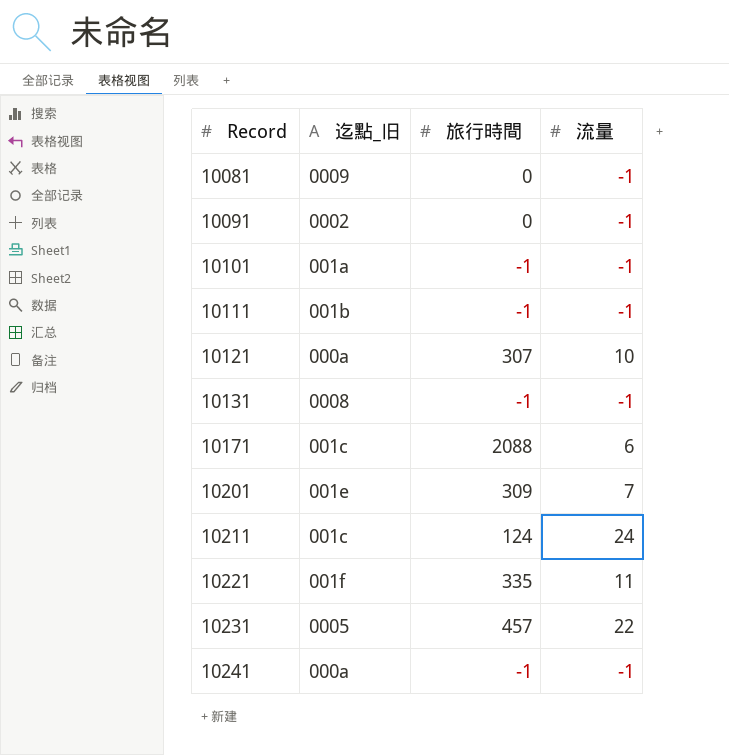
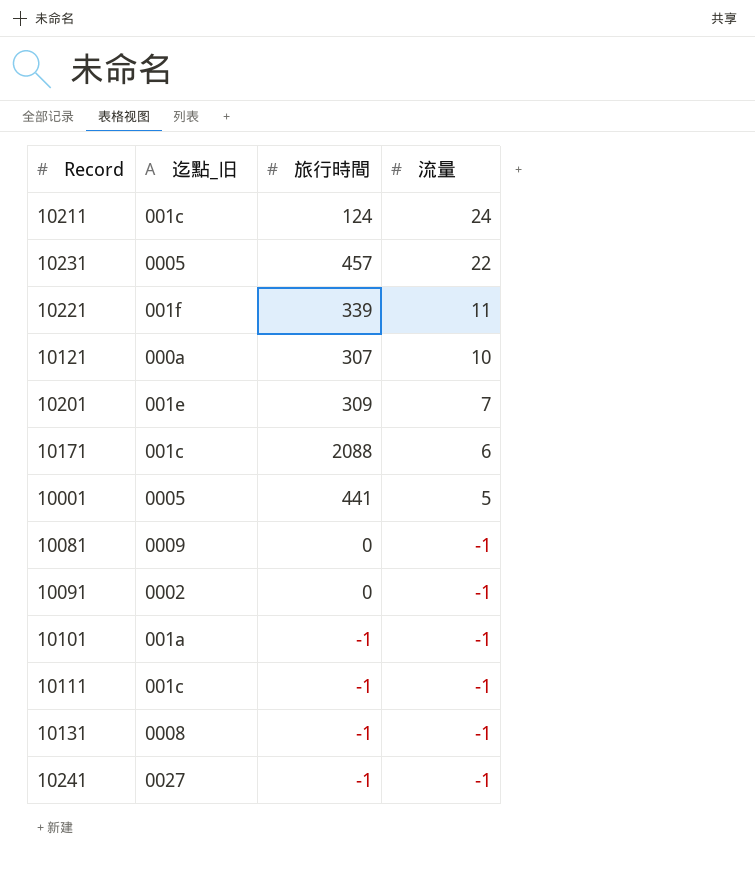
row order: Record ascending -> 流量 descending
10221 | 旅行時間: 335 -> 339
row 10001: none -> 0005 | 441 | 5
10111 | 迄點_旧: 001b -> 001c
10241 | 迄點_旧: 000a -> 0027

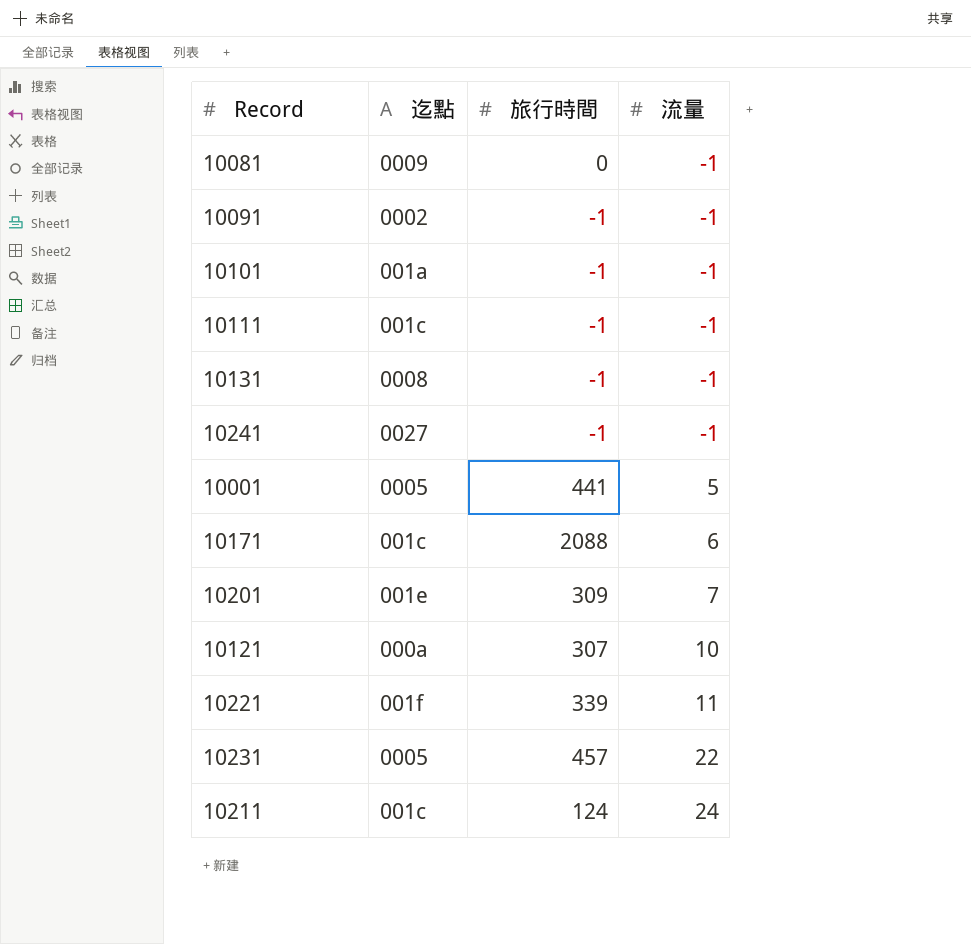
row order: 流量 descending -> 流量 ascending
column name: 迄點_旧 -> 迄點
10091 | 旅行時間: 0 -> -1

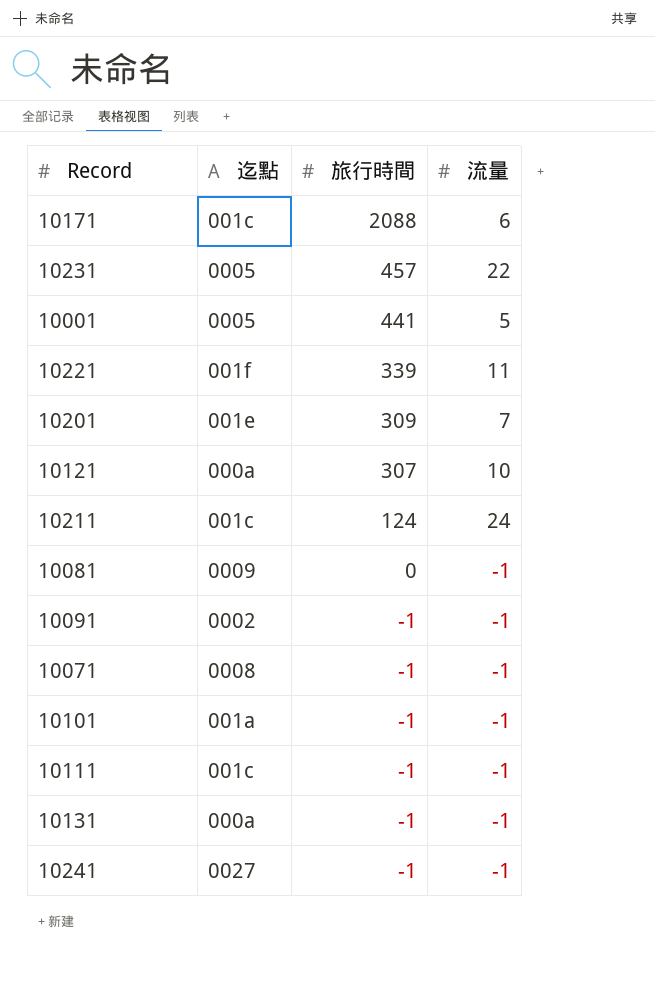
row order: 流量 ascending -> 旅行時間 descending
row 10071: none -> 0008 | -1 | -1
10131 | 迄點: 0008 -> 000a

